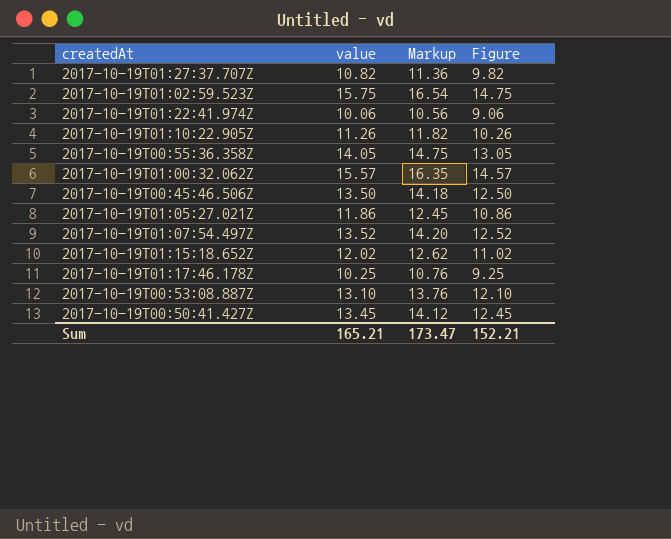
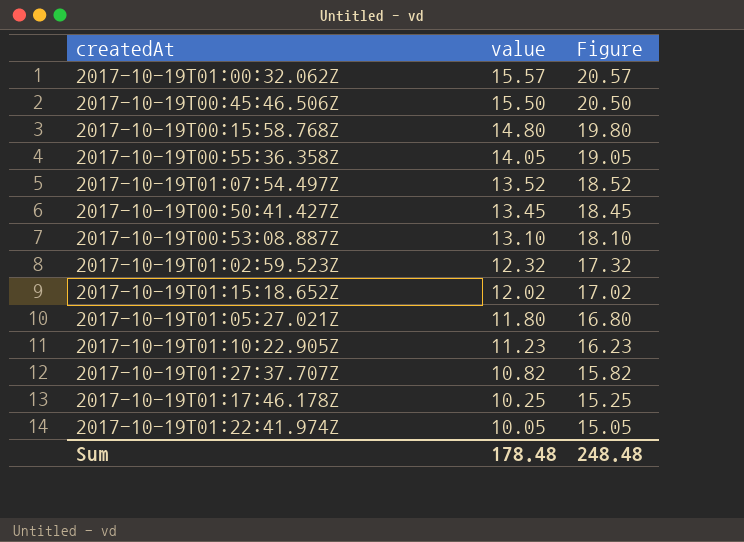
row order: none -> value descending
column Markup | formula: [value] * 1.05 -> none
column Figure | formula: [value] - 1 -> [value] + 5
2017-10-19T00:45:46.506Z | value: 13.50 -> 15.50
row 2017-10-19T00:15:58.768Z: none -> 14.80 | 19.80
2017-10-19T01:02:59.523Z | value: 15.75 -> 12.32
2017-10-19T01:05:27.021Z | value: 11.86 -> 11.80
2017-10-19T01:10:22.905Z | value: 11.26 -> 11.23
2017-10-19T01:22:41.974Z | value: 10.06 -> 10.05
Sum | value: 165.21 -> 178.48
Sum | Figure: 152.21 -> 248.48

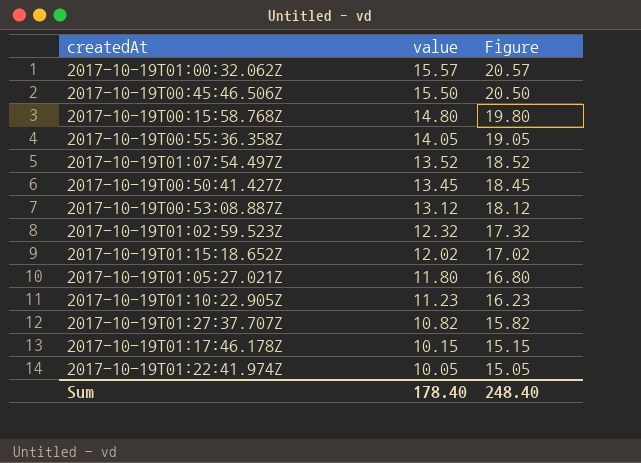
2017-10-19T00:53:08.887Z | value: 13.10 -> 13.12
2017-10-19T00:53:08.887Z | Figure: 18.10 -> 18.12
2017-10-19T01:17:46.178Z | value: 10.25 -> 10.15
2017-10-19T01:17:46.178Z | Figure: 15.25 -> 15.15
Sum | value: 178.48 -> 178.40
Sum | Figure: 248.48 -> 248.40

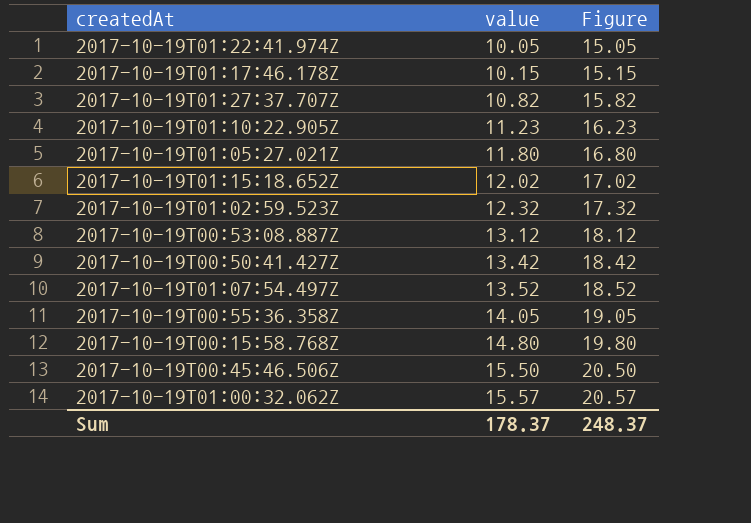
row order: value descending -> value ascending
2017-10-19T00:50:41.427Z | value: 13.45 -> 13.42
2017-10-19T00:50:41.427Z | Figure: 18.45 -> 18.42
Sum | value: 178.40 -> 178.37
Sum | Figure: 248.40 -> 248.37

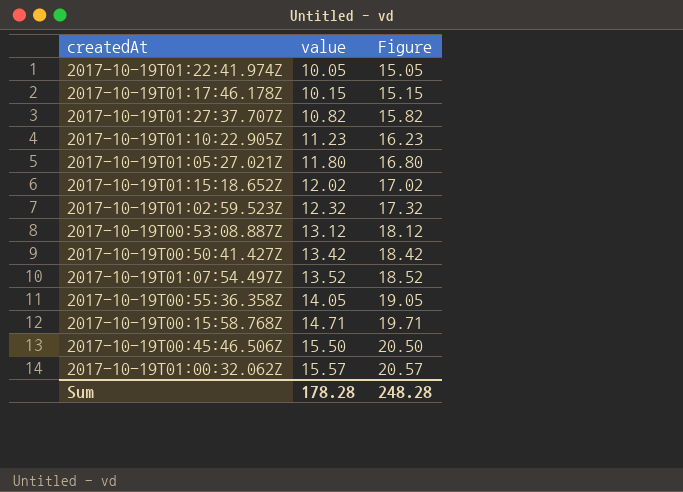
2017-10-19T00:15:58.768Z | value: 14.80 -> 14.71
2017-10-19T00:15:58.768Z | Figure: 19.80 -> 19.71
Sum | value: 178.37 -> 178.28
Sum | Figure: 248.37 -> 248.28

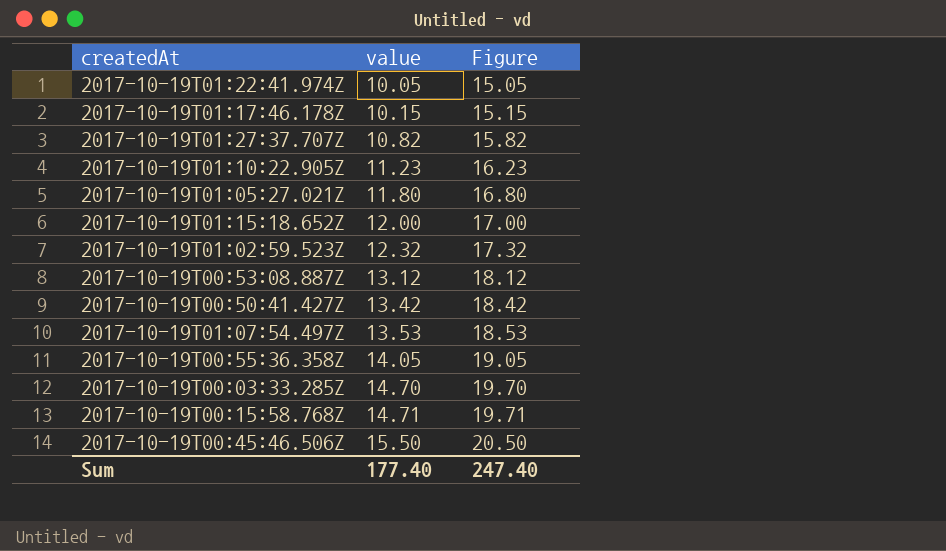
row 2017-10-19T01:00:32.062Z: 15.57 | 20.57 -> none
2017-10-19T01:15:18.652Z | value: 12.02 -> 12.00
2017-10-19T01:15:18.652Z | Figure: 17.02 -> 17.00
2017-10-19T01:07:54.497Z | value: 13.52 -> 13.53
2017-10-19T01:07:54.497Z | Figure: 18.52 -> 18.53
row 2017-10-19T00:03:33.285Z: none -> 14.70 | 19.70
Sum | value: 178.28 -> 177.40
Sum | Figure: 248.28 -> 247.40

